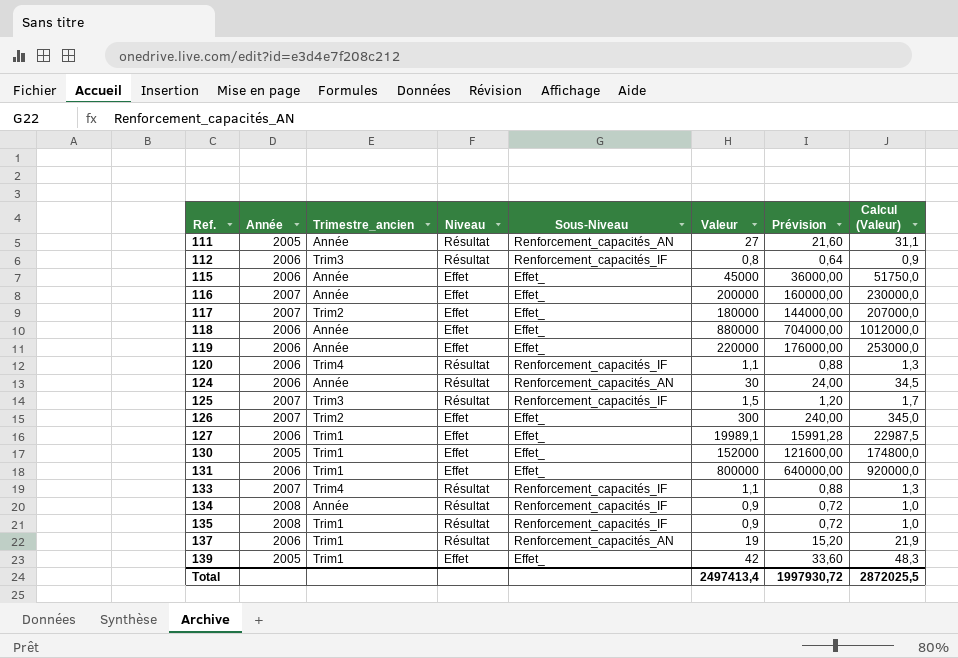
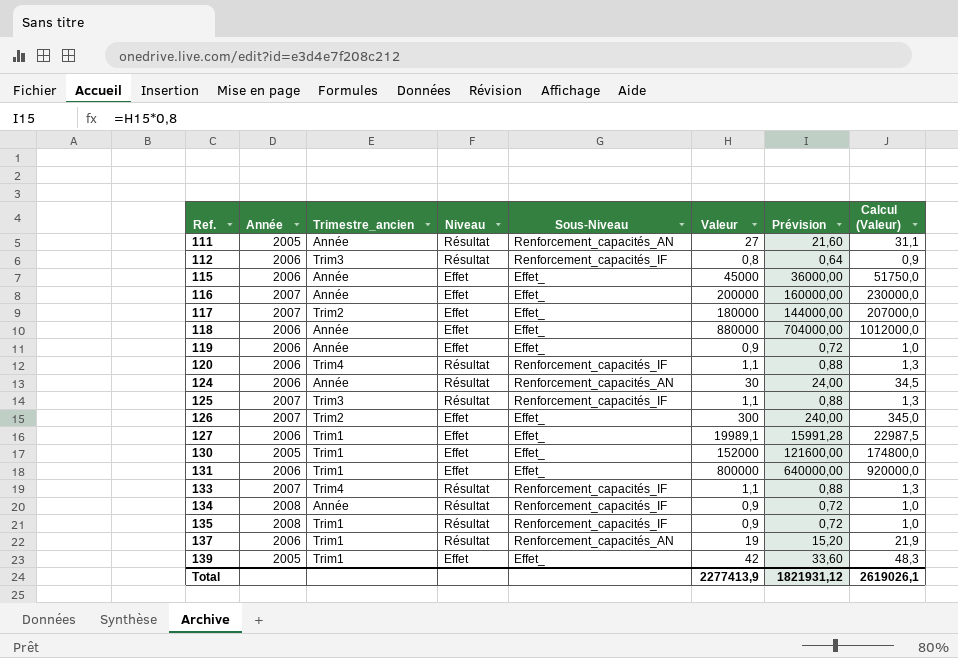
119 | Valeur: 220000 -> 0,9
119 | Prévision: 176000,00 -> 0,72
119 | Calcul (Valeur): 253000,0 -> 1,0
125 | Valeur: 1,5 -> 1,1
125 | Prévision: 1,20 -> 0,88
125 | Calcul (Valeur): 1,7 -> 1,3
Total | Valeur: 2497413,4 -> 2277413,9
Total | Prévision: 1997930,72 -> 1821931,12
Total | Calcul (Valeur): 2872025,5 -> 2619026,1

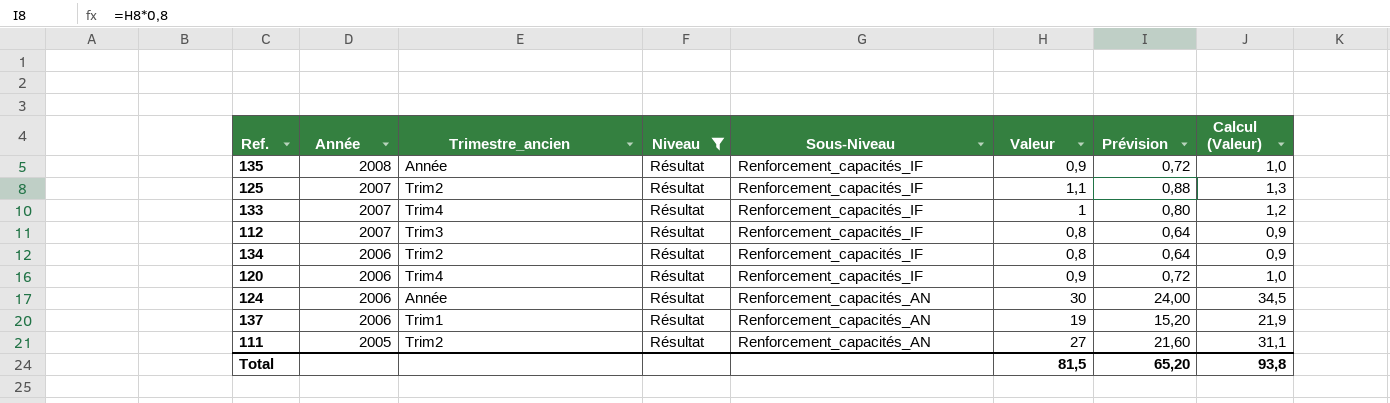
filter: none -> Niveau = Résultat
row order: Ref. ascending -> Année descending
135 | Trimestre_ancien: Trim1 -> Année
125 | Trimestre_ancien: Trim3 -> Trim2
133 | Valeur: 1,1 -> 1
133 | Prévision: 0,88 -> 0,80
133 | Calcul (Valeur): 1,3 -> 1,2
112 | Année: 2006 -> 2007
134 | Année: 2008 -> 2006
134 | Trimestre_ancien: Année -> Trim2
134 | Valeur: 0,9 -> 0,8
134 | Prévision: 0,72 -> 0,64
134 | Calcul (Valeur): 1,0 -> 0,9
120 | Valeur: 1,1 -> 0,9
120 | Prévision: 0,88 -> 0,72
120 | Calcul (Valeur): 1,3 -> 1,0
111 | Trimestre_ancien: Année -> Trim2
Total | Valeur: 2277413,9 -> 81,5
Total | Prévision: 1821931,12 -> 65,20
Total | Calcul (Valeur): 2619026,1 -> 93,8

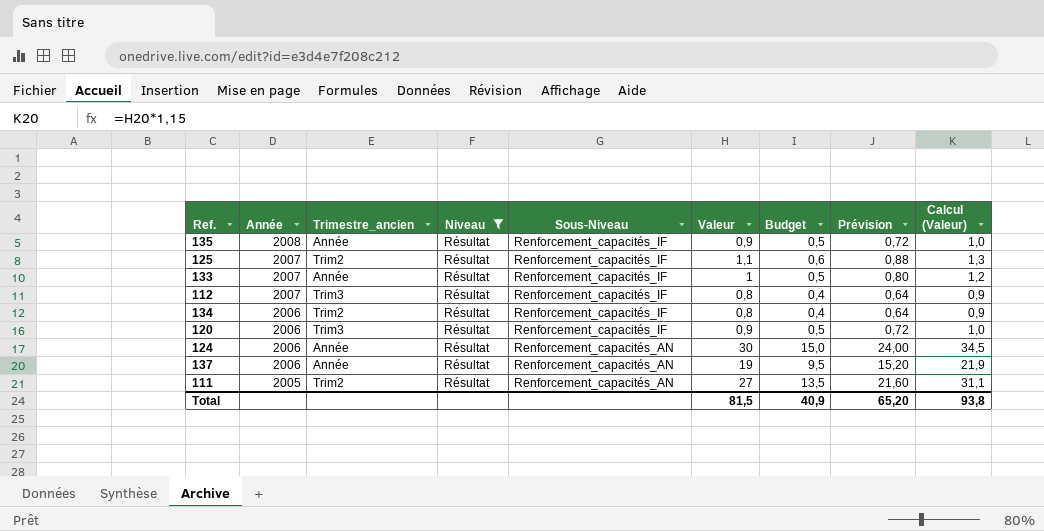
column Budget | formula: none -> [Valeur] * 0,5
133 | Trimestre_ancien: Trim4 -> Année
120 | Trimestre_ancien: Trim4 -> Trim3
137 | Trimestre_ancien: Trim1 -> Année

